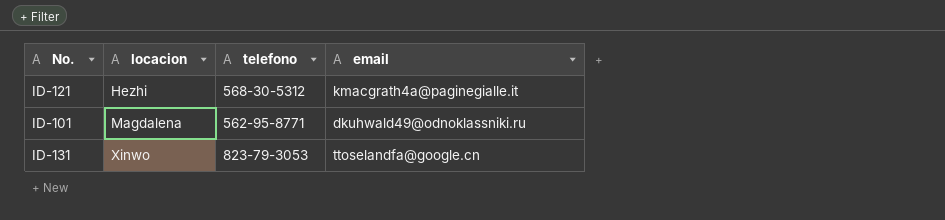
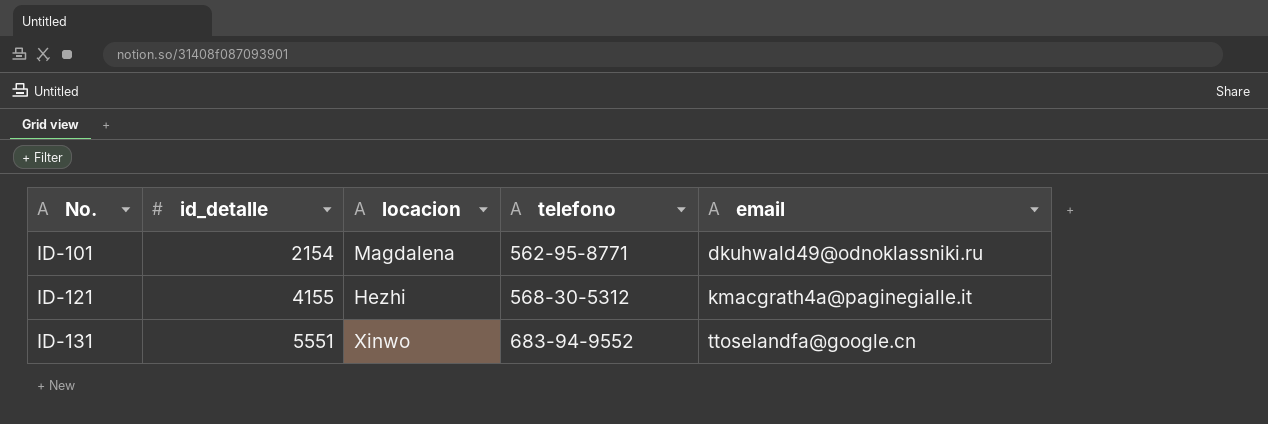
row order: locacion ascending -> No. ascending
column id_detalle | position: none -> 2
ID-131 | telefono: 823-79-3053 -> 683-94-9552

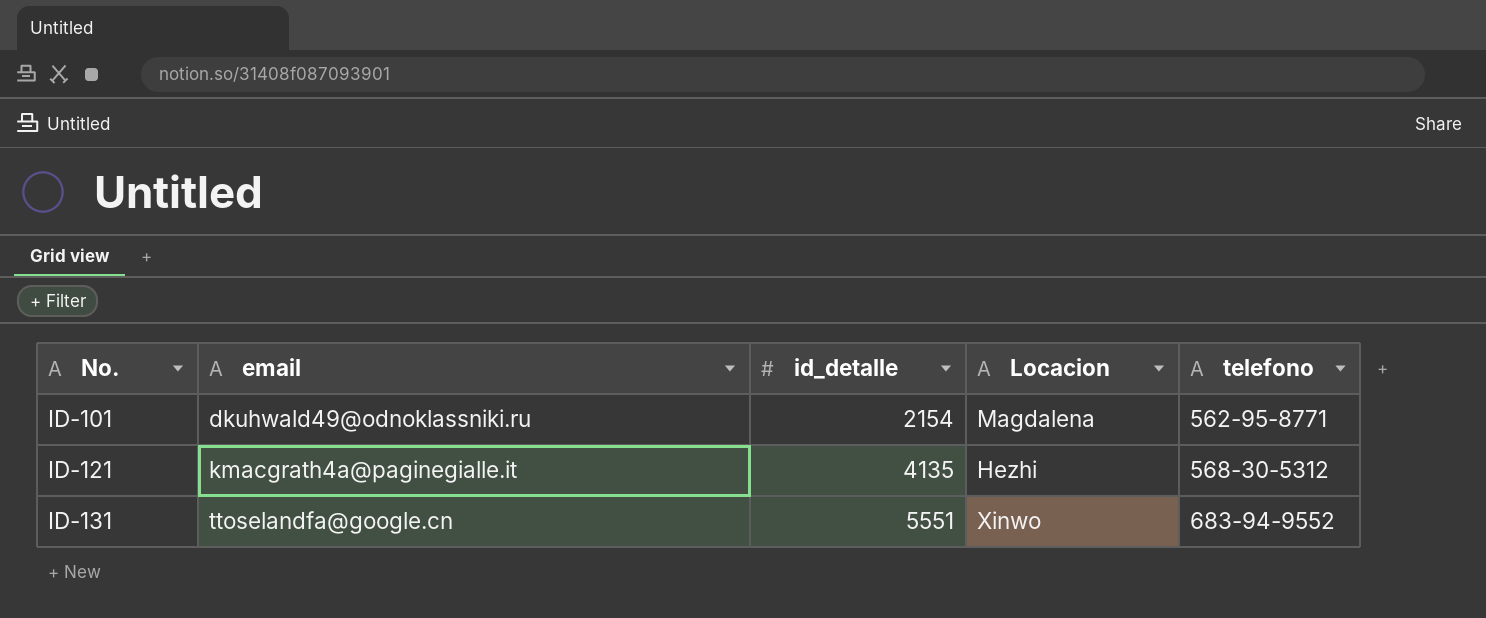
column email | position: 5 -> 2
column name: locacion -> Locacion
ID-121 | id_detalle: 4155 -> 4135

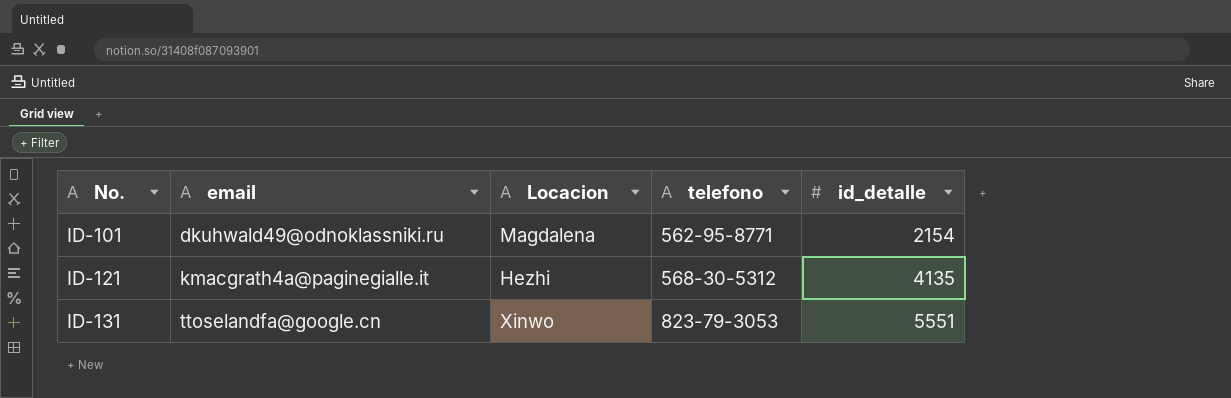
column id_detalle | position: 3 -> 5
ID-131 | telefono: 683-94-9552 -> 823-79-3053

